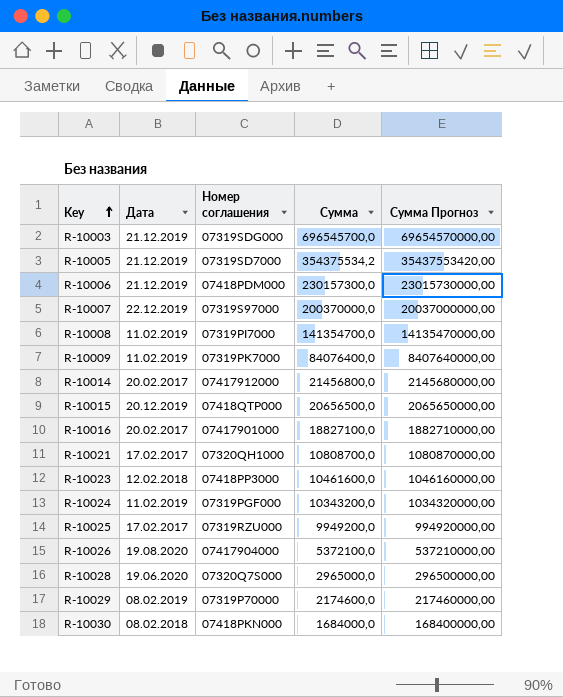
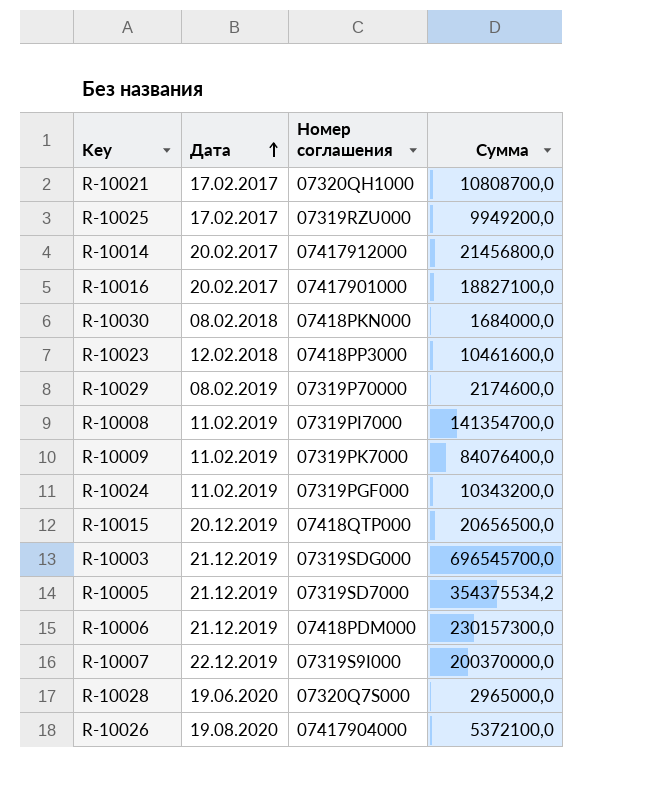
row order: Key ascending -> Дата ascending
column Сумма Прогноз | formula: [Сумма] * 100 -> none
R-10007 | Номер соглашения: 07319S97000 -> 07319S9I000

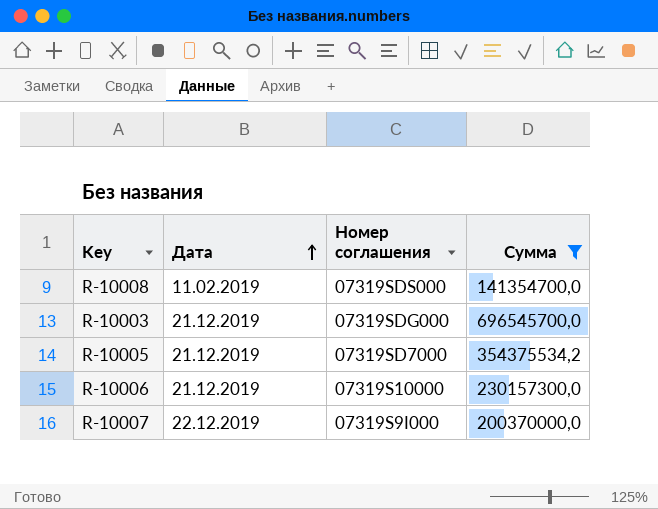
filter: none -> Сумма >= 141354700,0
R-10008 | Номер соглашения: 07319PI7000 -> 07319SDS000
R-10006 | Номер соглашения: 07418PDM000 -> 07319S10000

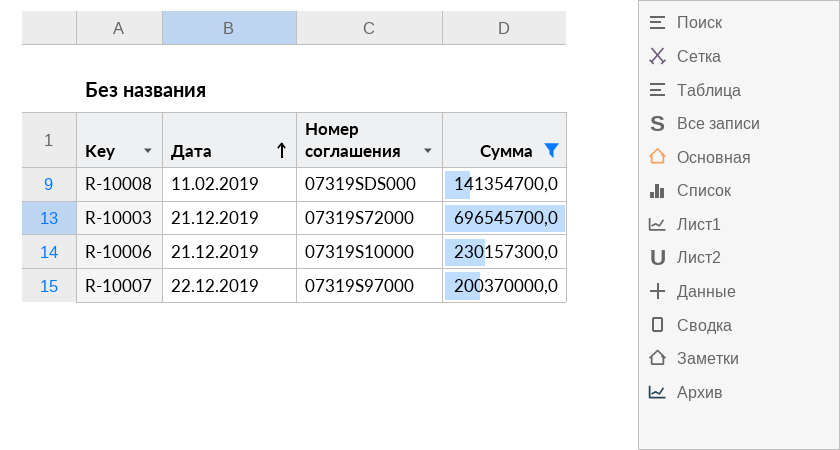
row R-10005: 21.12.2019 | 07319SD7000 | 354375534,2 -> none
R-10003 | Номер соглашения: 07319SDG000 -> 07319S72000
R-10007 | Номер соглашения: 07319S9I000 -> 07319S97000

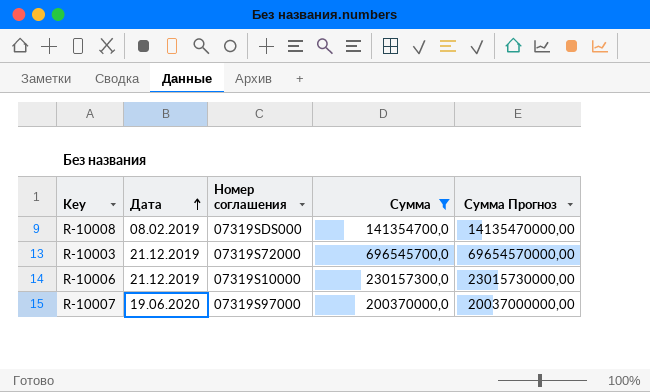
column Сумма Прогноз | formula: none -> [Сумма] * 100
R-10008 | Дата: 11.02.2019 -> 08.02.2019
R-10007 | Дата: 22.12.2019 -> 19.06.2020

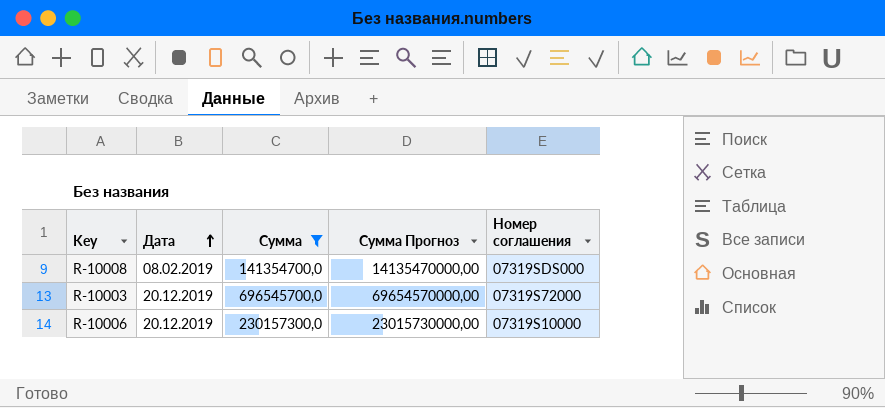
column Номер соглашения | position: 3 -> 5
row R-10007: 19.06.2020 | 07319S97000 | 200370000,0 | 20037000000,00 -> none
R-10003 | Дата: 21.12.2019 -> 20.12.2019
R-10006 | Дата: 21.12.2019 -> 20.12.2019

